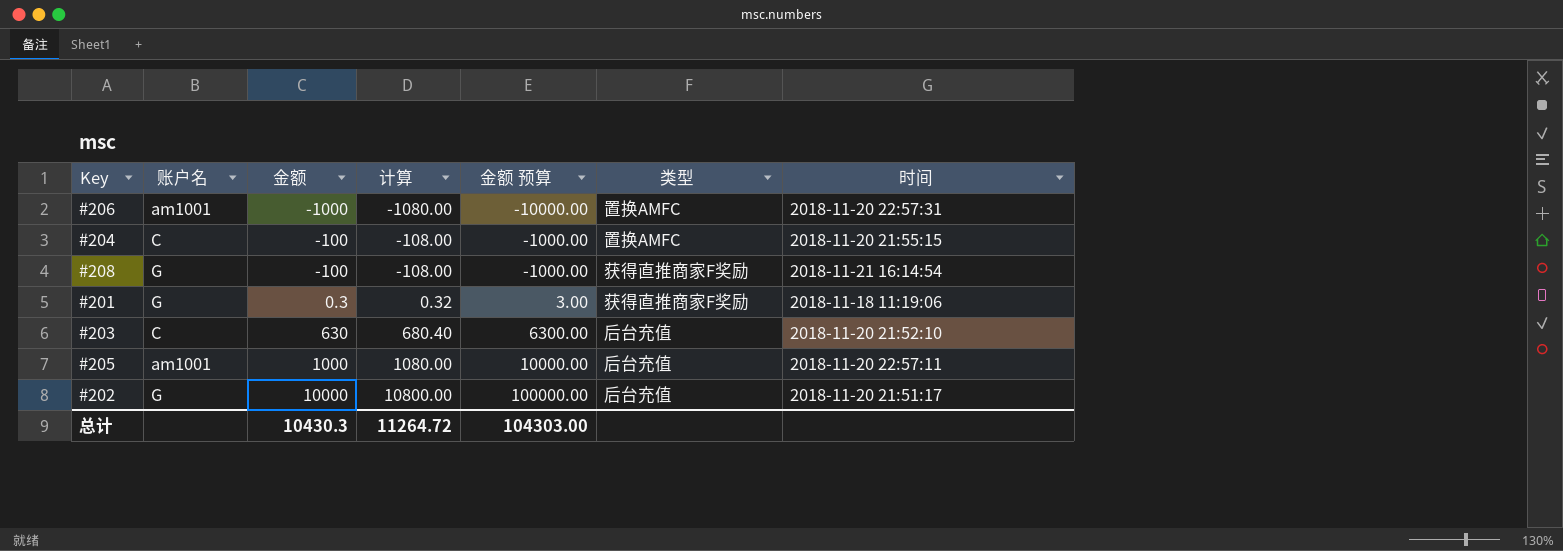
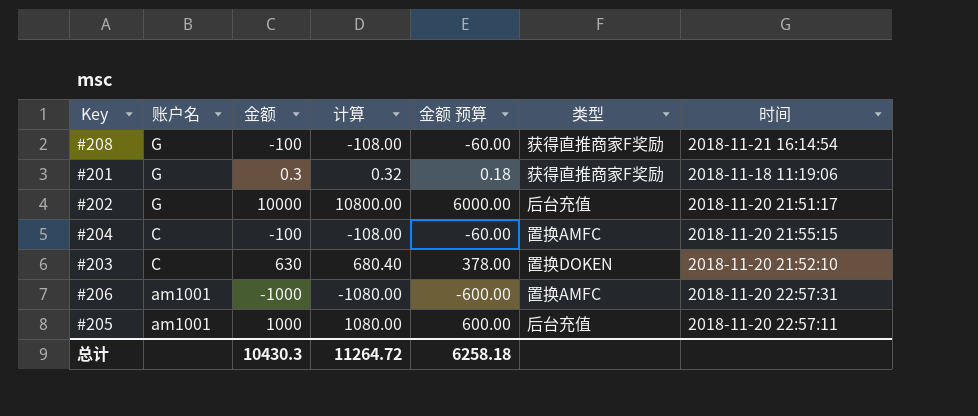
row order: 金额 ascending -> 账户名 descending
column 金额 预算 | formula: [金额] * 10 -> [金额] * 0.6
#203 | 类型: 后台充值 -> 置换DOKEN
总计 | 金额 预算: 104303.00 -> 6258.18

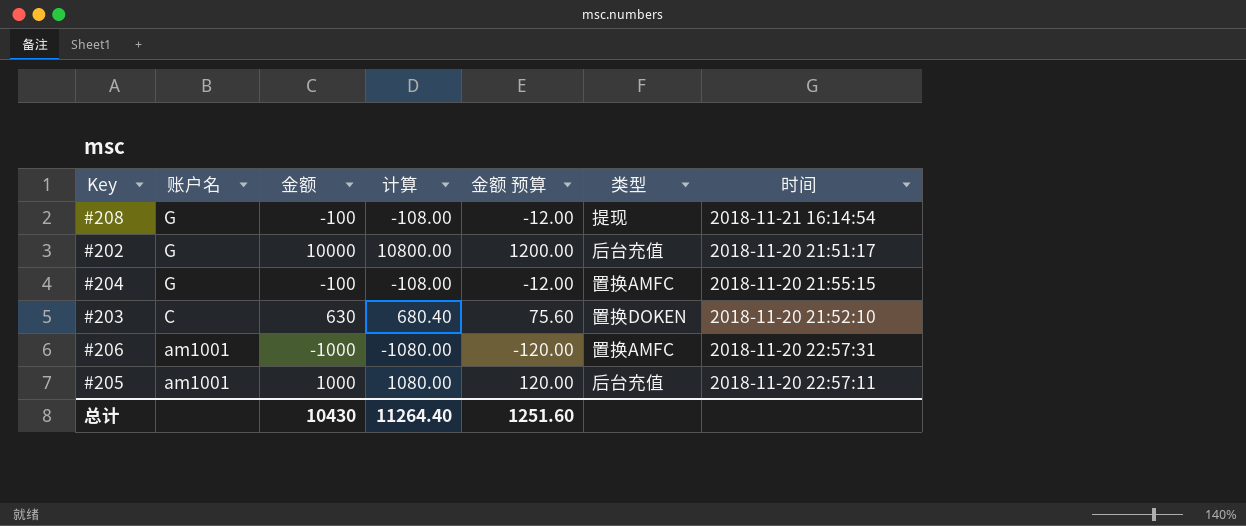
column 金额 预算 | formula: [金额] * 0.6 -> [金额] * 0.12
row #201: G | 0.3 | 0.32 | 0.18 | 获得直推商家F奖励 | 2018-11-18 11:19:06 -> none
#208 | 类型: 获得直推商家F奖励 -> 提现
#204 | 账户名: C -> G
总计 | 金额: 10430.3 -> 10430
总计 | 计算: 11264.72 -> 11264.40
总计 | 金额 预算: 6258.18 -> 1251.60

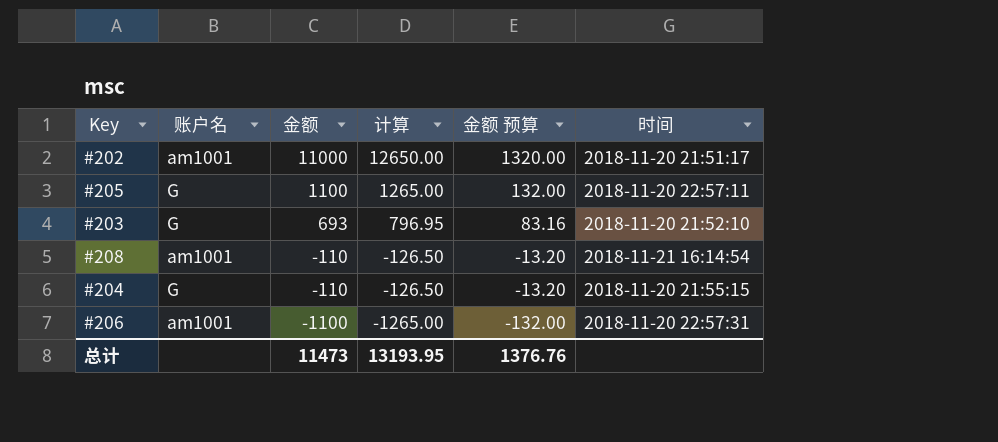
row order: 账户名 descending -> 金额 descending
column 类型 | position: 6 -> none
column 计算 | formula: [金额] * 1.08 -> [金额] * 1.15
#202 | 账户名: G -> am1001
#202 | 金额: 10000 -> 11000
#202 | 金额 预算: 1200.00 -> 1320.00
#205 | 账户名: am1001 -> G
#205 | 金额: 1000 -> 1100
#205 | 金额 预算: 120.00 -> 132.00
#203 | 账户名: C -> G
#203 | 金额: 630 -> 693
#203 | 金额 预算: 75.60 -> 83.16
#208 | 账户名: G -> am1001
#208 | 金额: -100 -> -110
#208 | 金额 预算: -12.00 -> -13.20
#204 | 金额: -100 -> -110
#204 | 金额 预算: -12.00 -> -13.20
#206 | 金额: -1000 -> -1100
#206 | 金额 预算: -120.00 -> -132.00
总计 | 金额: 10430 -> 11473
总计 | 计算: 11264.40 -> 13193.95
总计 | 金额 预算: 1251.60 -> 1376.76

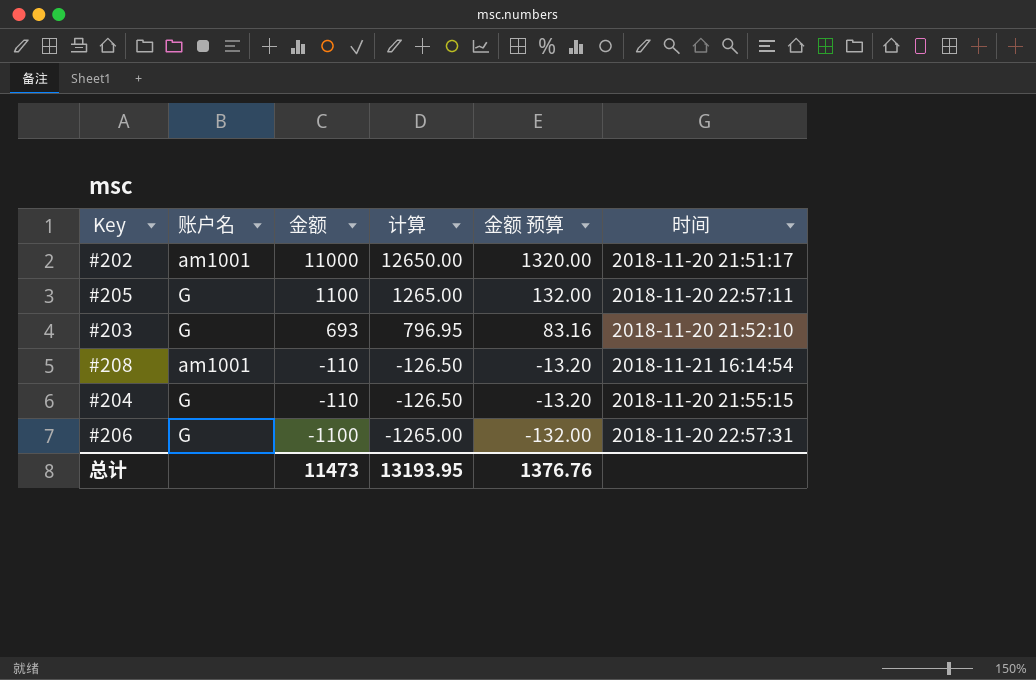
#206 | 账户名: am1001 -> G

